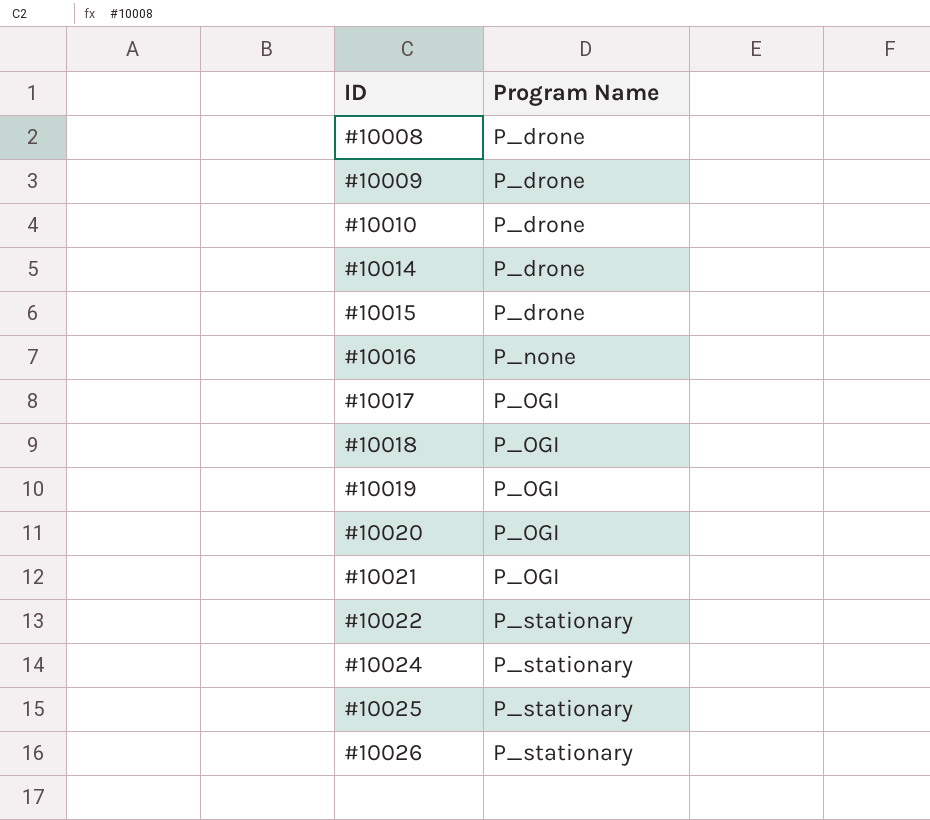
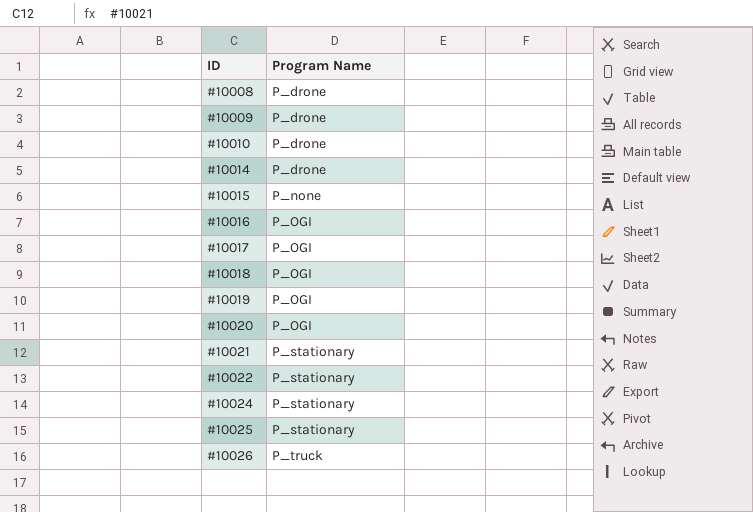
#10015 | Program Name: P_drone -> P_none
#10016 | Program Name: P_none -> P_OGI
#10021 | Program Name: P_OGI -> P_stationary
#10026 | Program Name: P_stationary -> P_truck

